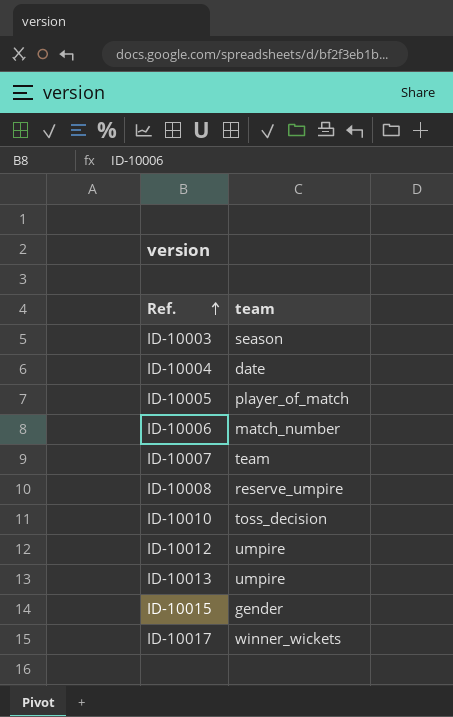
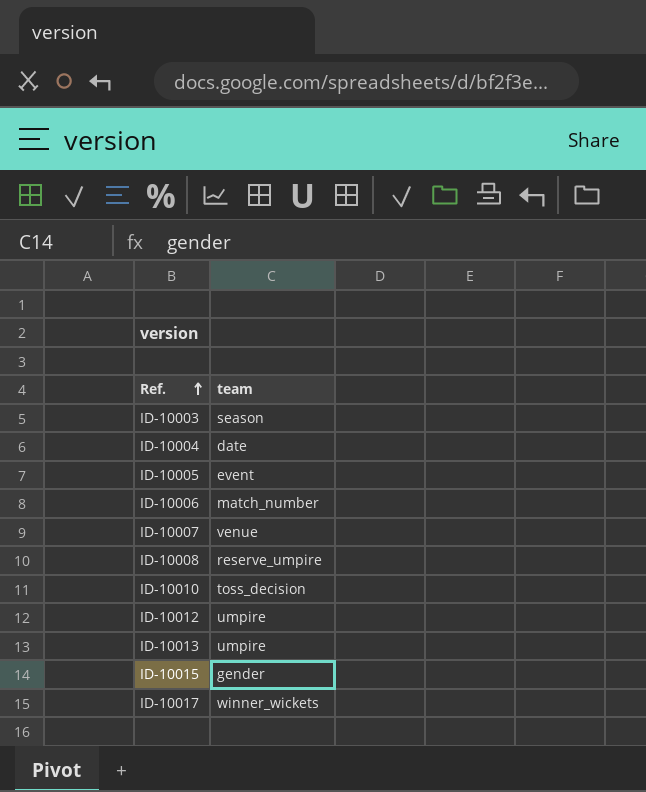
ID-10005 | team: player_of_match -> event
ID-10007 | team: team -> venue

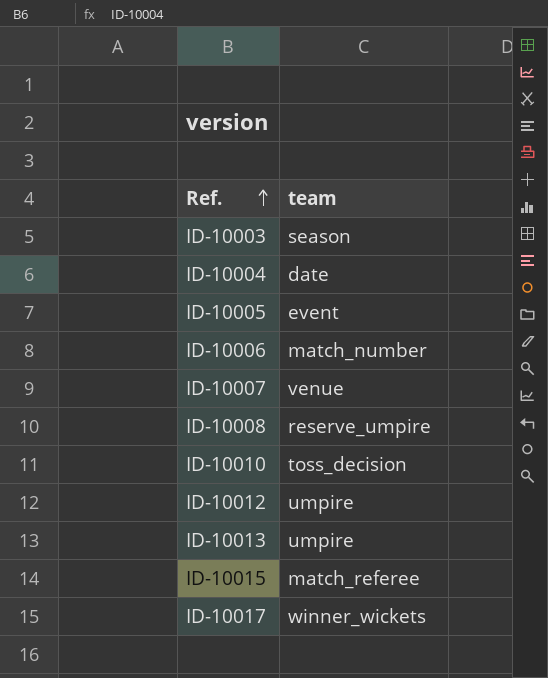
ID-10015 | team: gender -> match_referee

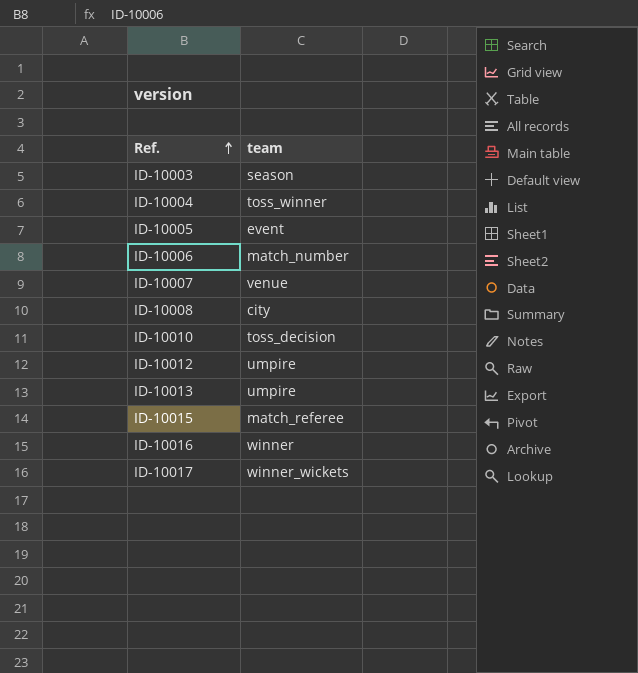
ID-10004 | team: date -> toss_winner
ID-10008 | team: reserve_umpire -> city
row ID-10016: none -> winner

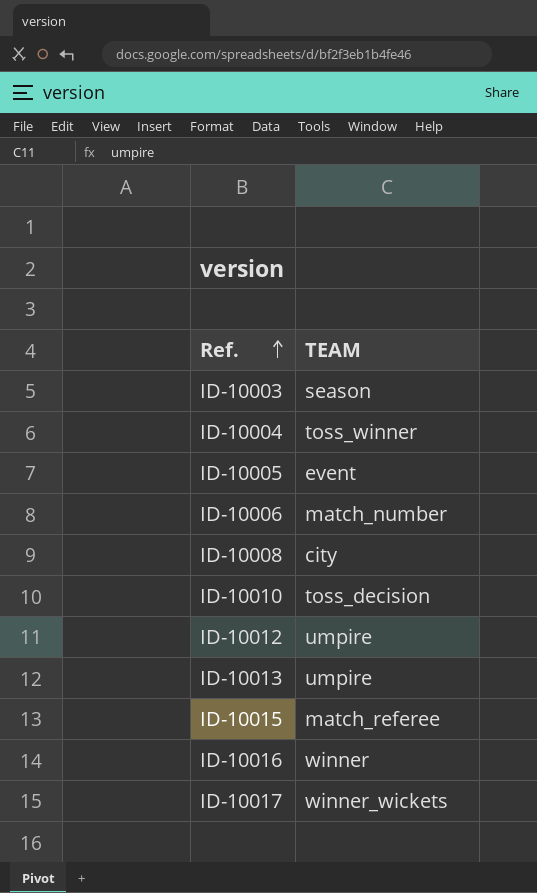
column name: team -> TEAM
row ID-10007: venue -> none

